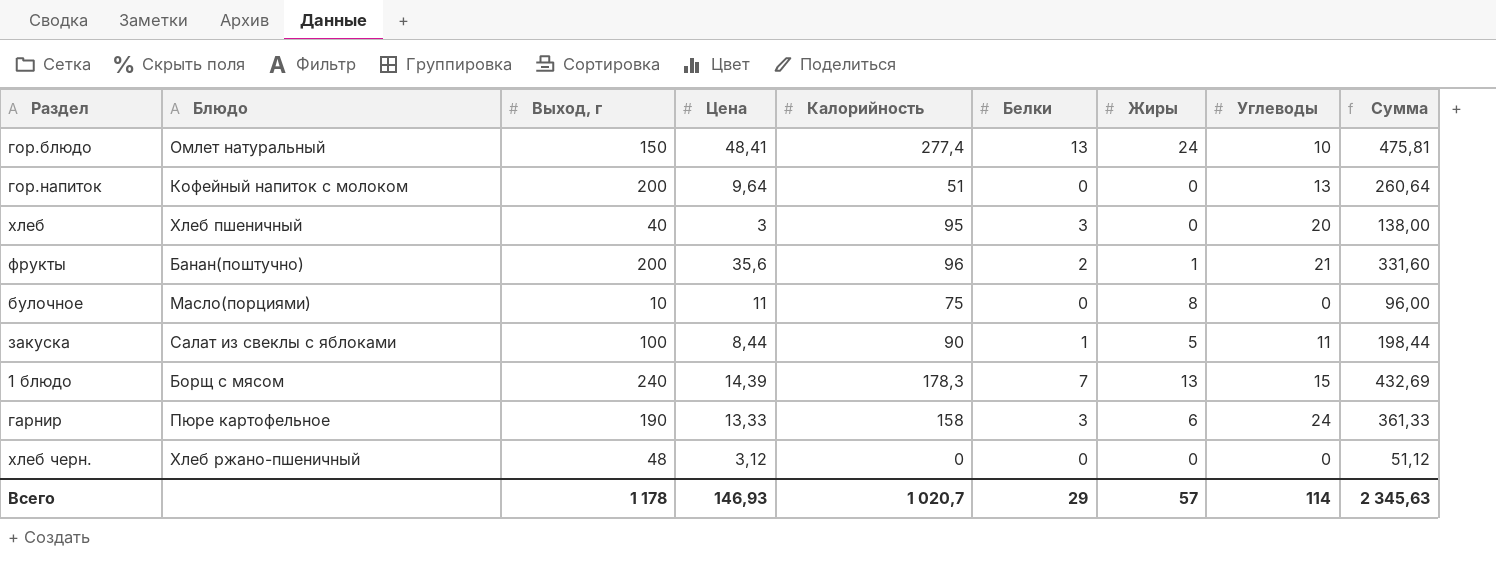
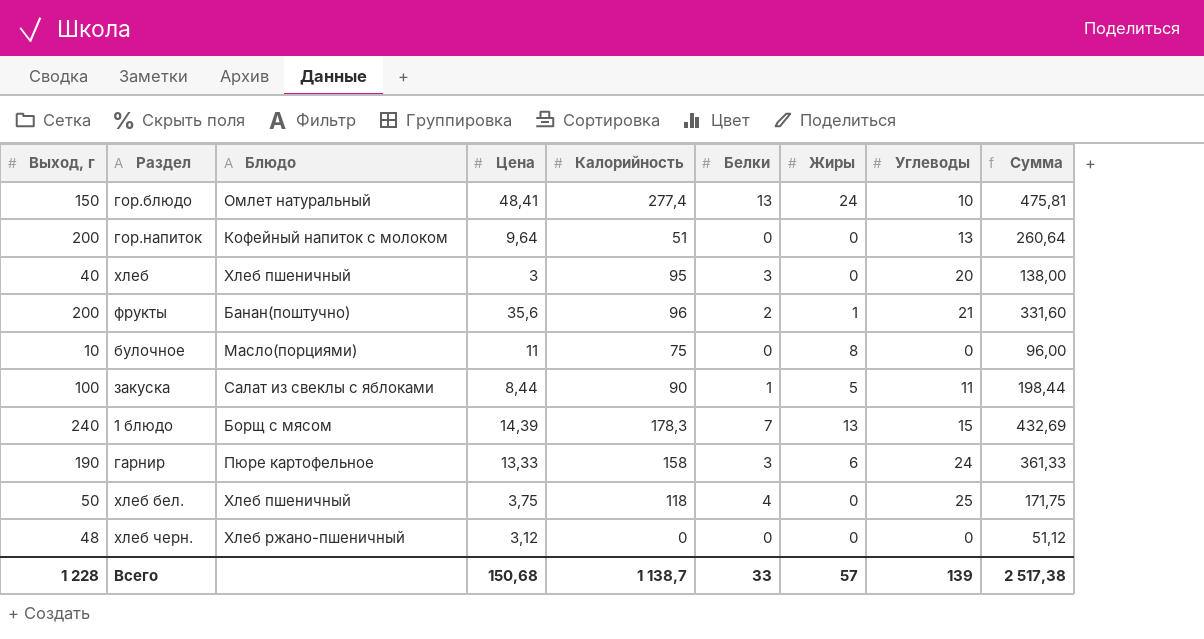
column Выход, г | position: 3 -> 1
row хлеб бел.: none -> 50 | Хлеб пшеничный | 3,75 | 118 | 4 | 0 | 25 | 171,75
Всего | Выход, г: 1 178 -> 1 228
Всего | Цена: 146,93 -> 150,68
Всего | Калорийность: 1 020,7 -> 1 138,7
Всего | Белки: 29 -> 33
Всего | Углеводы: 114 -> 139
Всего | Сумма: 2 345,63 -> 2 517,38

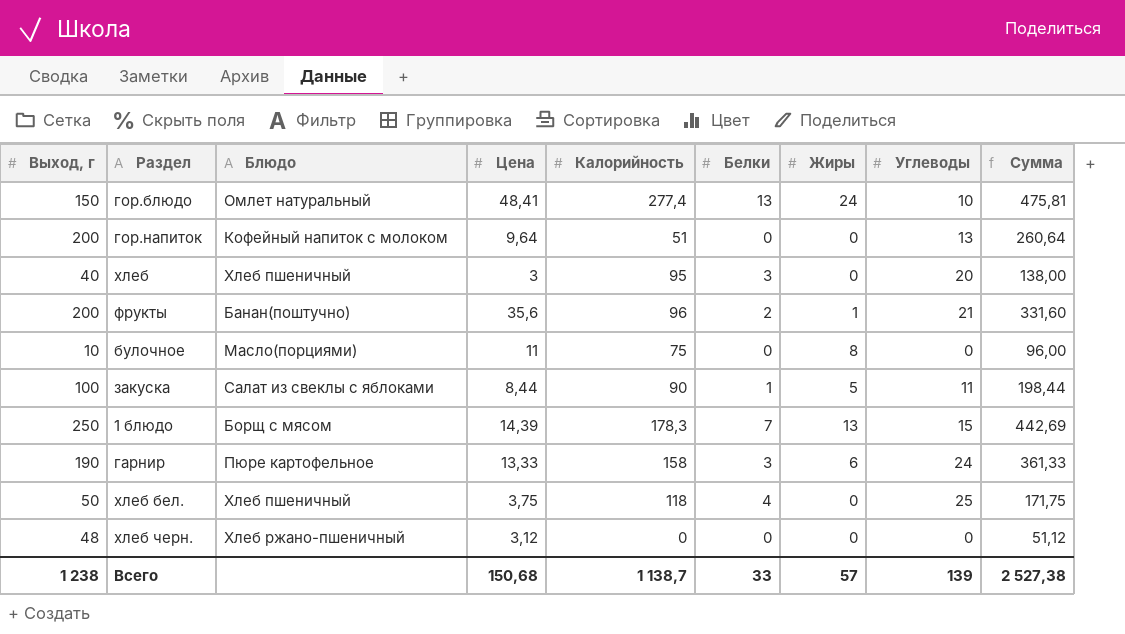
1 блюдо | Выход, г: 240 -> 250
1 блюдо | Сумма: 432,69 -> 442,69
Всего | Выход, г: 1 228 -> 1 238
Всего | Сумма: 2 517,38 -> 2 527,38

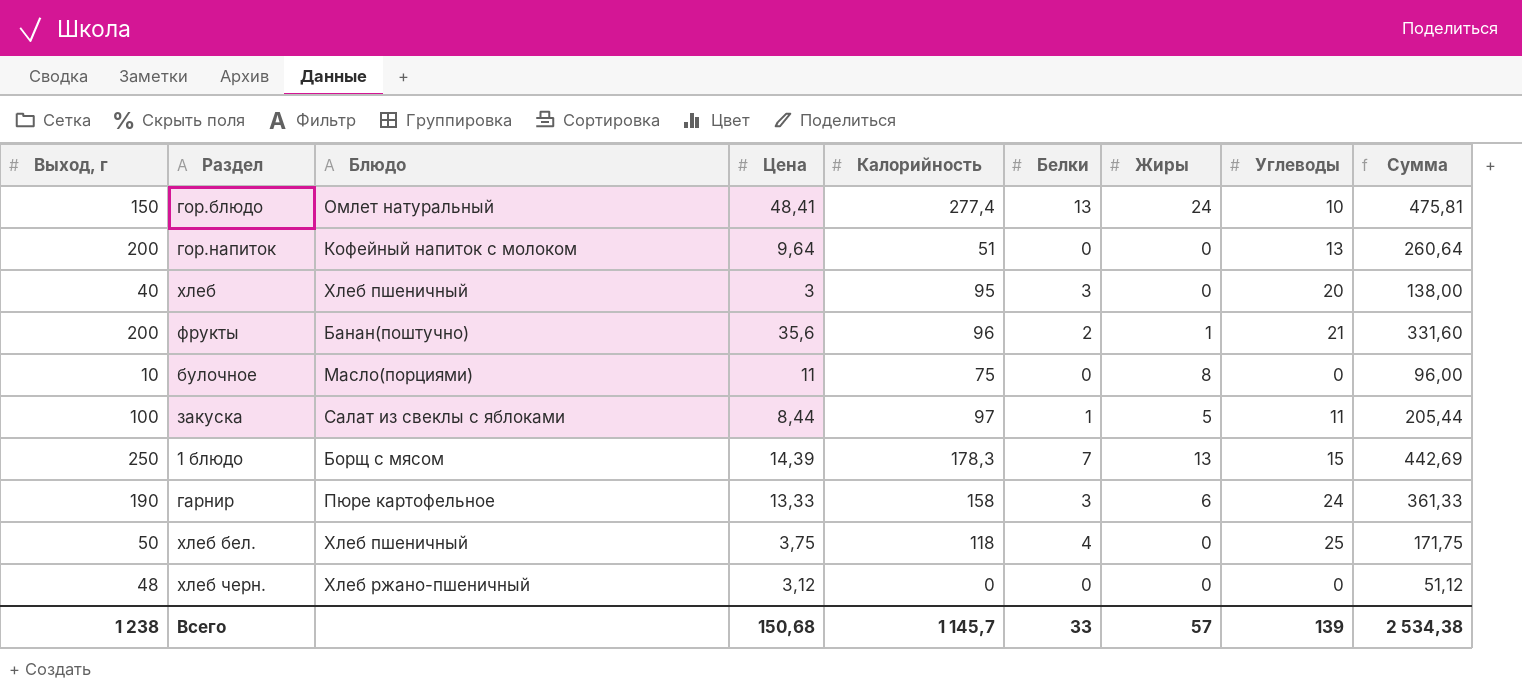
закуска | Калорийность: 90 -> 97
закуска | Сумма: 198,44 -> 205,44
Всего | Калорийность: 1 138,7 -> 1 145,7
Всего | Сумма: 2 527,38 -> 2 534,38

